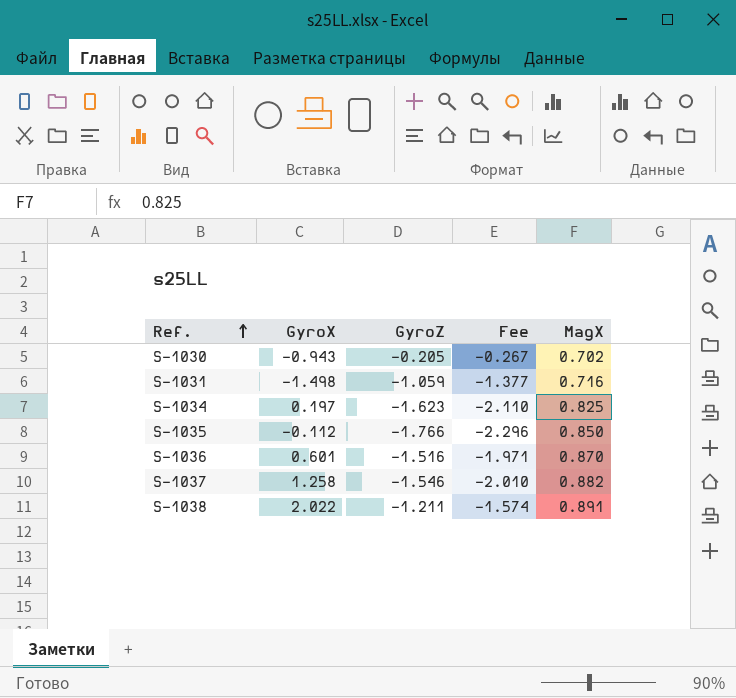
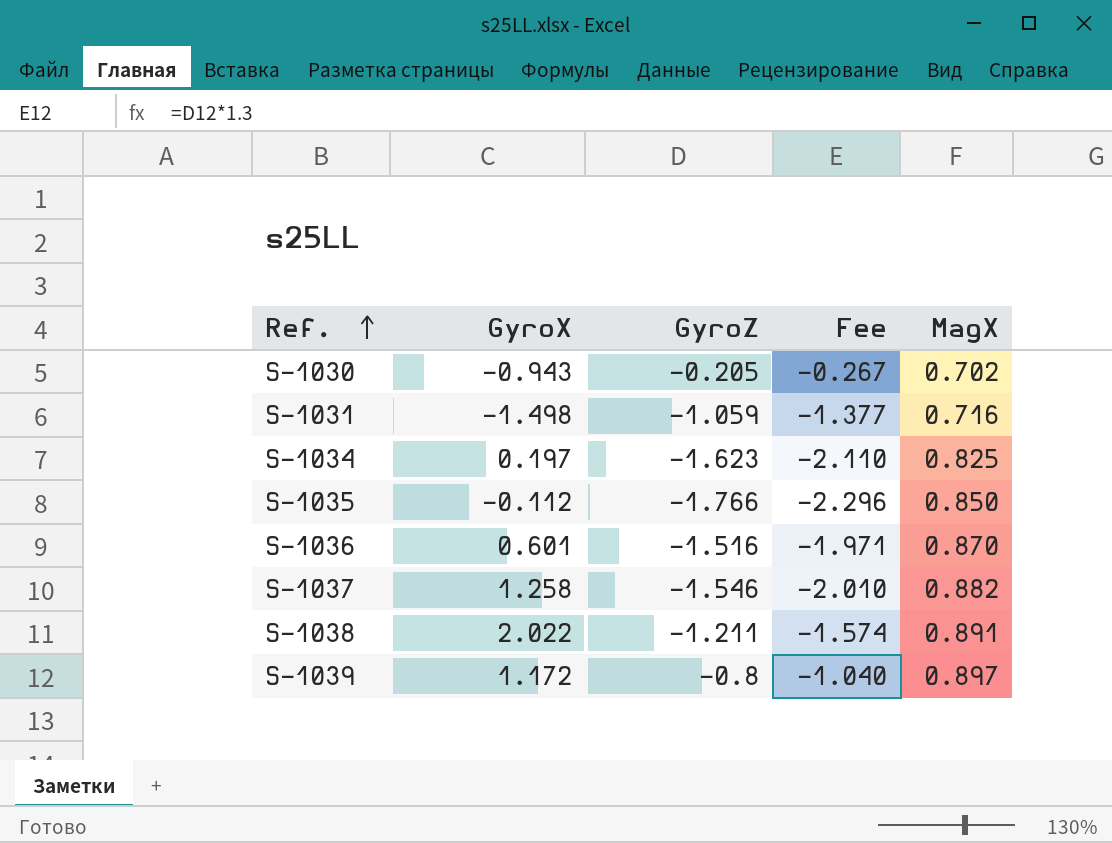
row S-1039: none -> 1.172 | -0.8 | -1.040 | 0.897

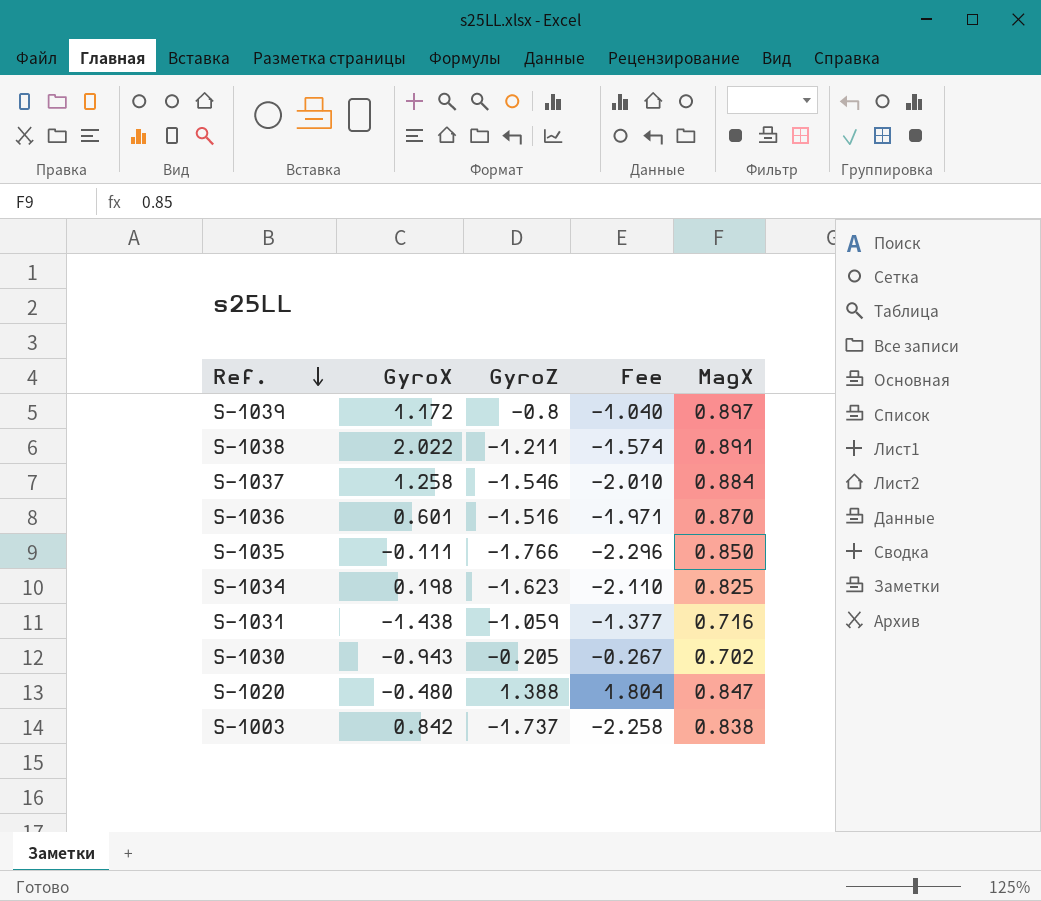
row order: Ref. ascending -> Ref. descending
S-1037 | MagX: 0.882 -> 0.884
S-1035 | GyroX: -0.112 -> -0.111
S-1034 | GyroX: 0.197 -> 0.198
S-1031 | GyroX: -1.498 -> -1.438
row S-1020: none -> -0.480 | 1.388 | 1.804 | 0.847
row S-1003: none -> 0.842 | -1.737 | -2.258 | 0.838

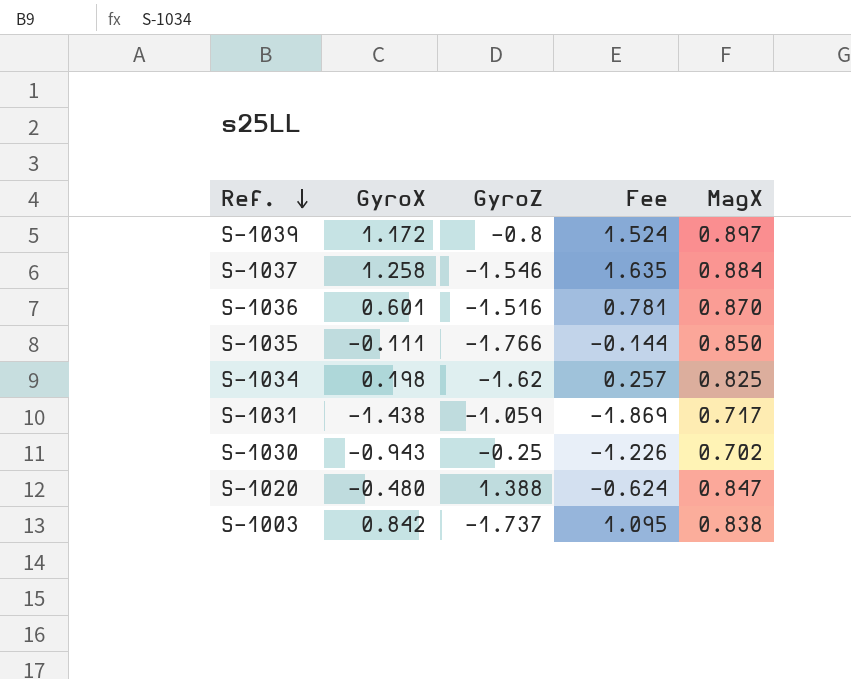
column Fee | formula: [GyroZ] * 1.3 -> [GyroX] * 1.3
row S-1038: 2.022 | -1.211 | -1.574 | 0.891 -> none
S-1034 | GyroZ: -1.623 -> -1.62
S-1031 | MagX: 0.716 -> 0.717
S-1030 | GyroZ: -0.205 -> -0.25

